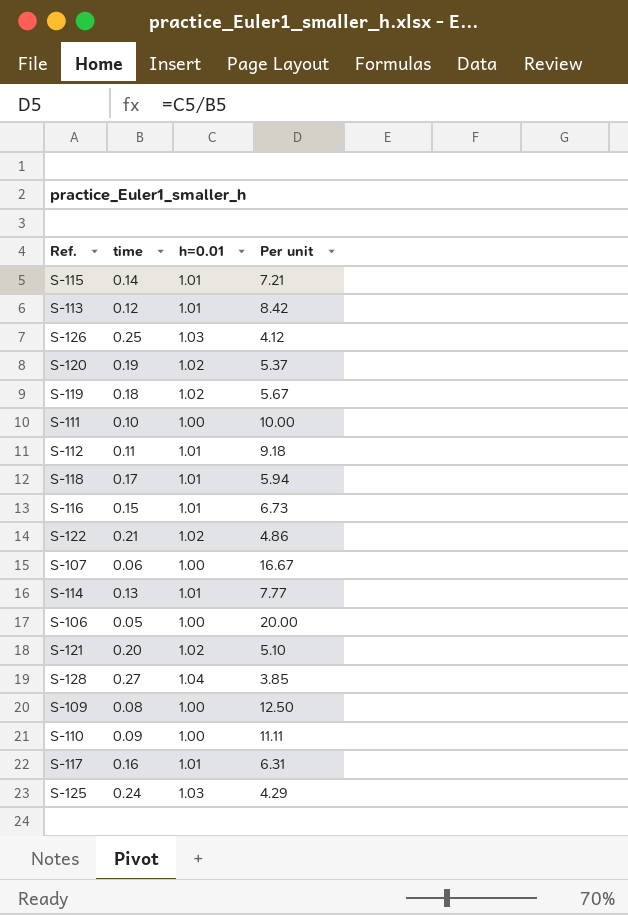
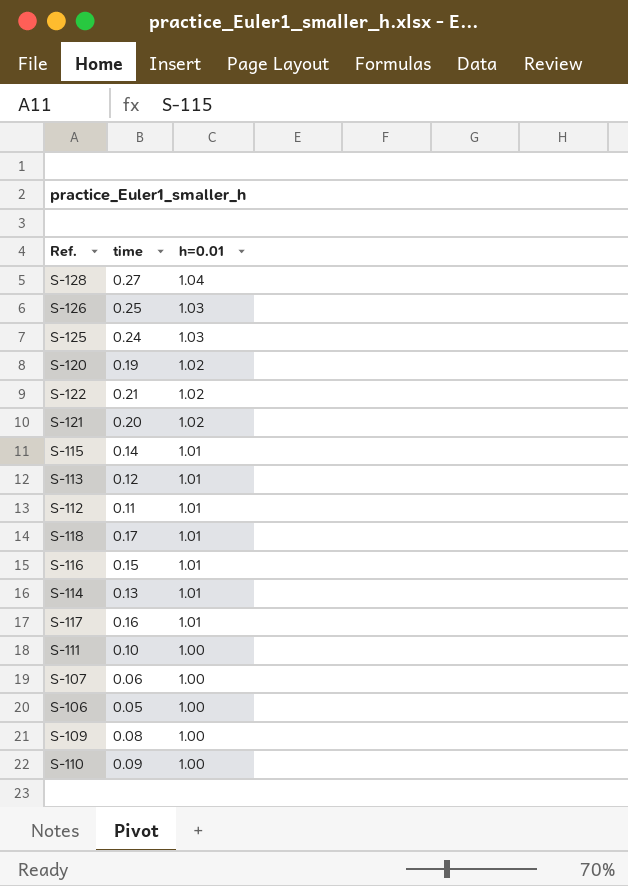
row order: none -> h=0.01 descending
column Per unit | formula: [h=0.01] / [time] -> none
row S-119: 0.18 | 1.02 | 5.67 -> none

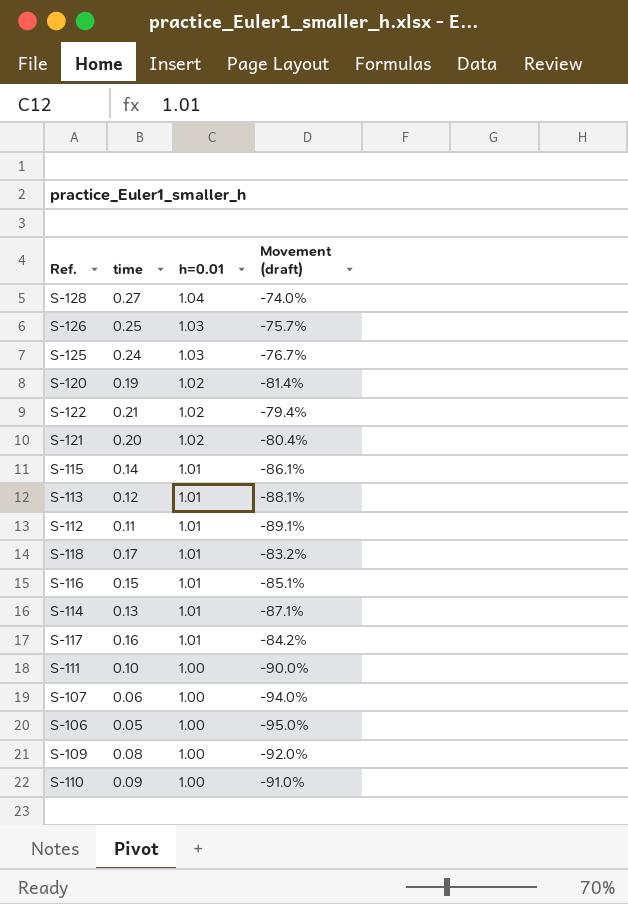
column Movement (draft) | formula: none -> ([time] - [h=0.01]) / [h=0.01]

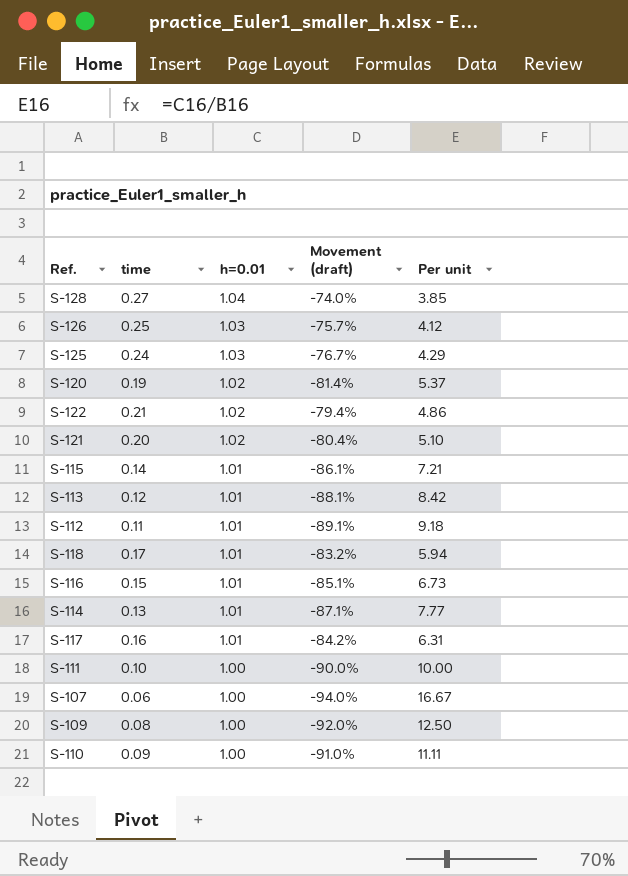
column Per unit | formula: none -> [h=0.01] / [time]
row S-106: 0.05 | 1.00 | -95.0% -> none

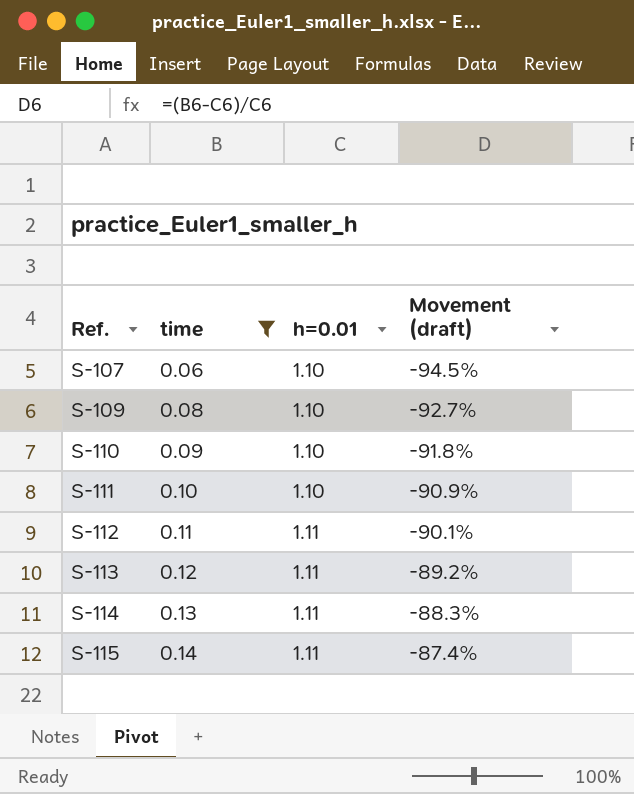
filter: none -> time <= 0.14
row order: h=0.01 descending -> Ref. ascending
column Per unit | formula: [h=0.01] / [time] -> none
S-107 | h=0.01: 1.00 -> 1.10
S-107 | Movement (draft): -94.0% -> -94.5%
S-109 | h=0.01: 1.00 -> 1.10
S-109 | Movement (draft): -92.0% -> -92.7%
S-110 | h=0.01: 1.00 -> 1.10
S-110 | Movement (draft): -91.0% -> -91.8%
S-111 | h=0.01: 1.00 -> 1.10
S-111 | Movement (draft): -90.0% -> -90.9%
S-112 | h=0.01: 1.01 -> 1.11
S-112 | Movement (draft): -89.1% -> -90.1%
S-113 | h=0.01: 1.01 -> 1.11
S-113 | Movement (draft): -88.1% -> -89.2%
S-114 | h=0.01: 1.01 -> 1.11
S-114 | Movement (draft): -87.1% -> -88.3%
S-115 | h=0.01: 1.01 -> 1.11
S-115 | Movement (draft): -86.1% -> -87.4%

